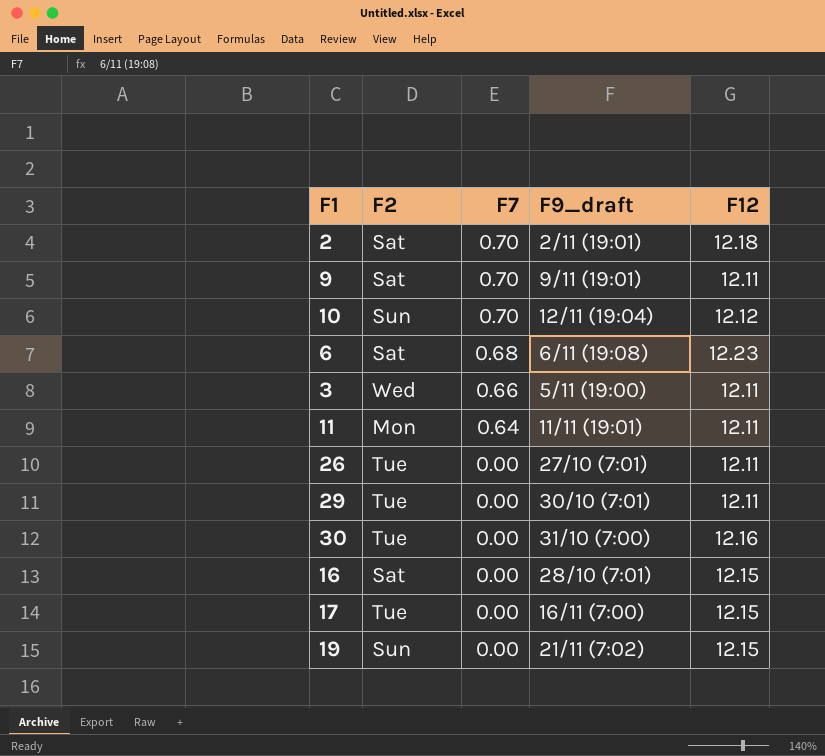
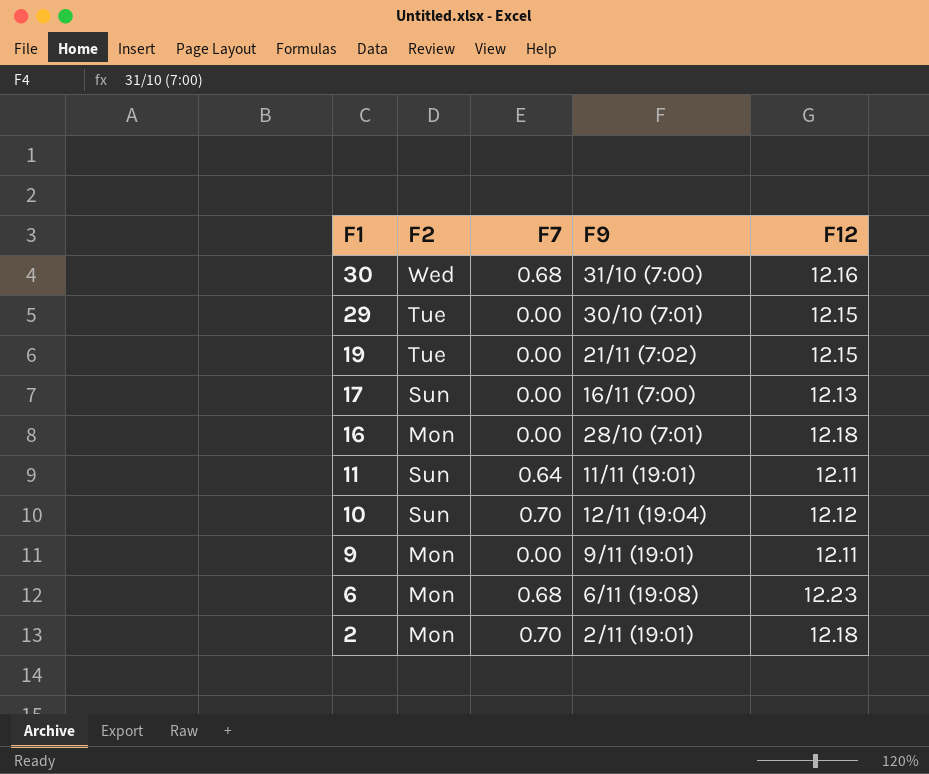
row order: F7 descending -> F1 descending
column name: F9_draft -> F9
row 3: Wed | 0.66 | 5/11 (19:00) | 12.11 -> none
row 26: Tue | 0.00 | 27/10 (7:01) | 12.11 -> none
30 | F2: Tue -> Wed
30 | F7: 0.00 -> 0.68
29 | F12: 12.11 -> 12.15
19 | F2: Sun -> Tue
17 | F2: Tue -> Sun
17 | F12: 12.15 -> 12.13
16 | F2: Sat -> Mon
16 | F12: 12.15 -> 12.18
11 | F2: Mon -> Sun
9 | F2: Sat -> Mon
9 | F7: 0.70 -> 0.00
6 | F2: Sat -> Mon
2 | F2: Sat -> Mon

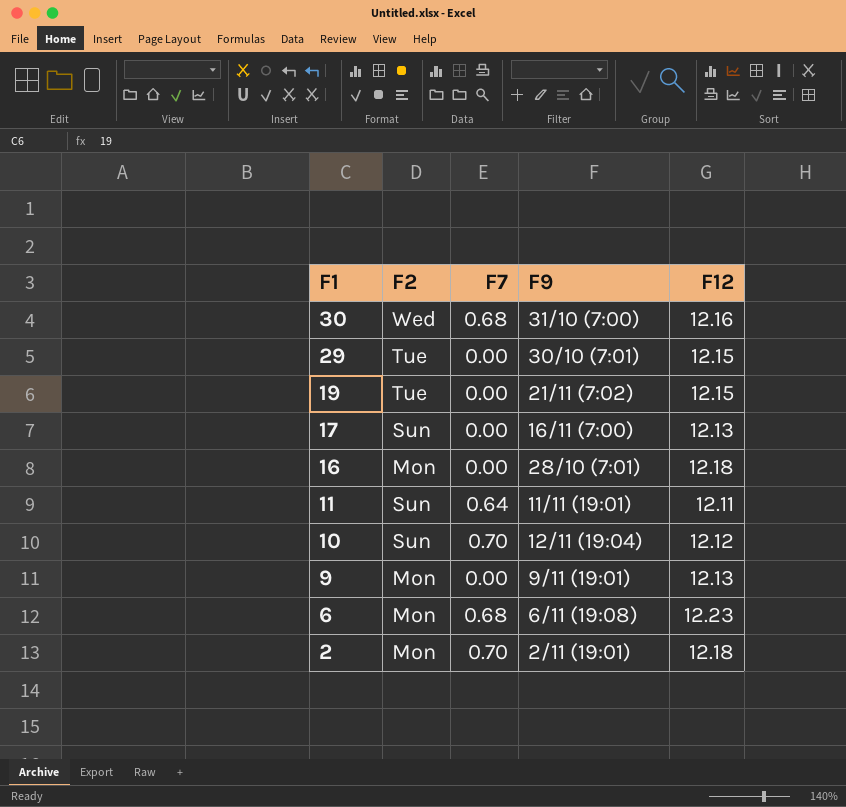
9 | F12: 12.11 -> 12.13

